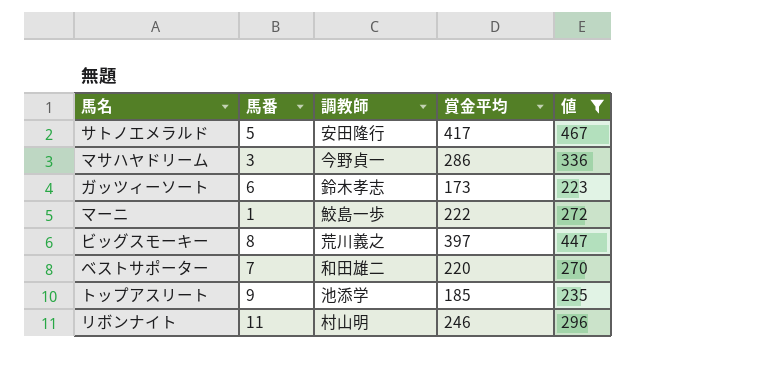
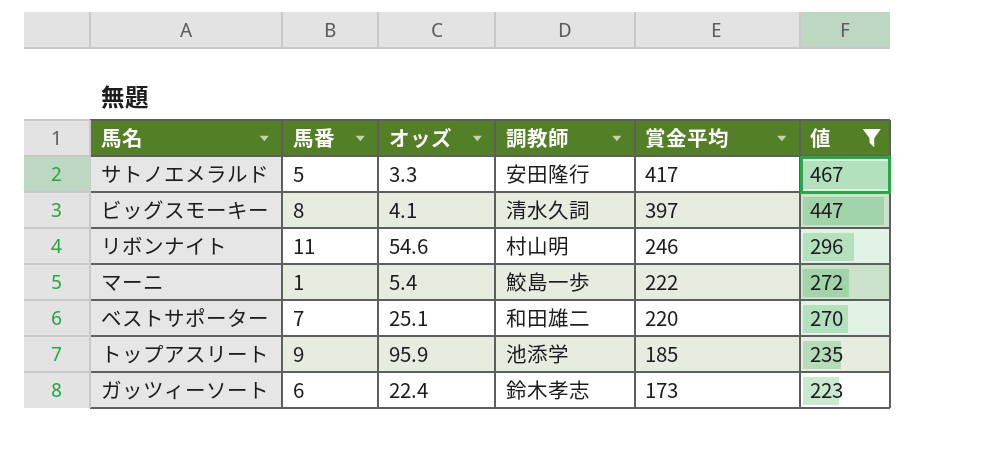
row order: none -> 賞金平均 descending
column オッズ | position: none -> 3
row マサハヤドリーム: 3 | 今野貞一 | 286 | 336 -> none
ビッグスモーキー | 調教師: 荒川義之 -> 清水久詞

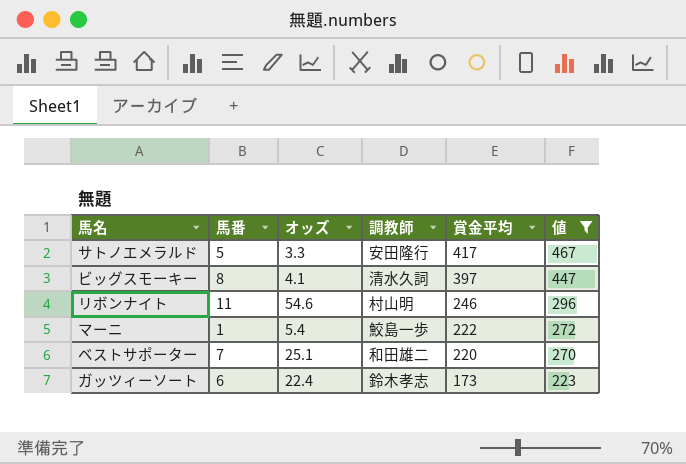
row トップアスリート: 9 | 95.9 | 池添学 | 185 | 235 -> none

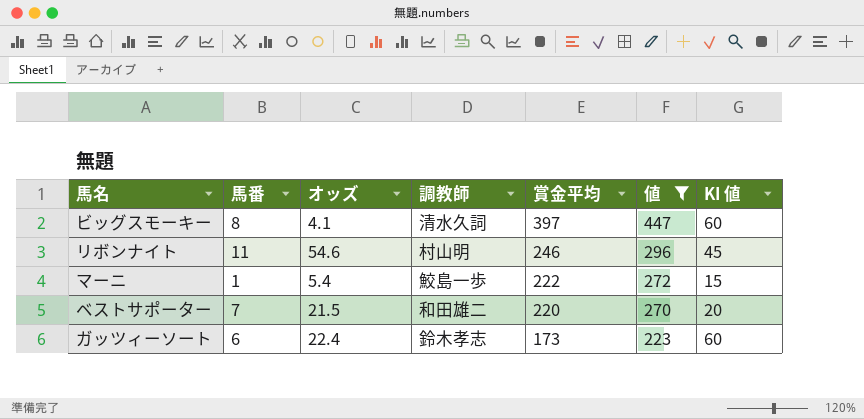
column KI 値 | position: none -> 7
row サトノエメラルド: 5 | 3.3 | 安田隆行 | 417 | 467 -> none
ベストサポーター | オッズ: 25.1 -> 21.5

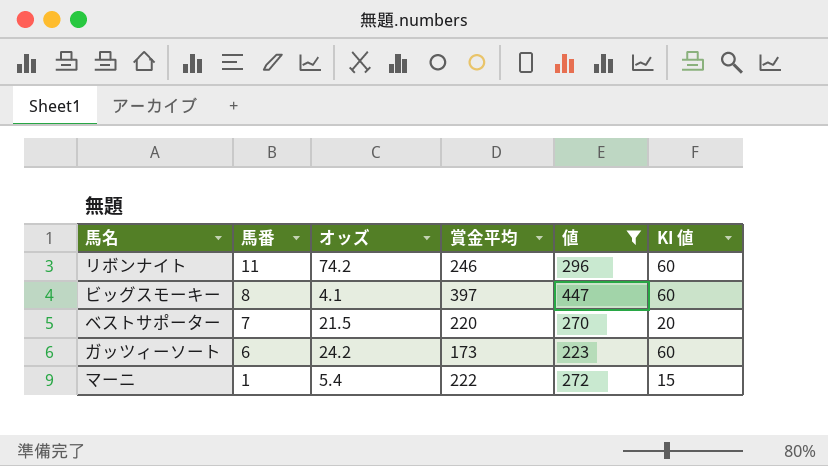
row order: 賞金平均 descending -> 馬番 descending
column 調教師 | position: 4 -> none
リボンナイト | オッズ: 54.6 -> 74.2
リボンナイト | KI 値: 45 -> 60
ガッツィーソート | オッズ: 22.4 -> 24.2

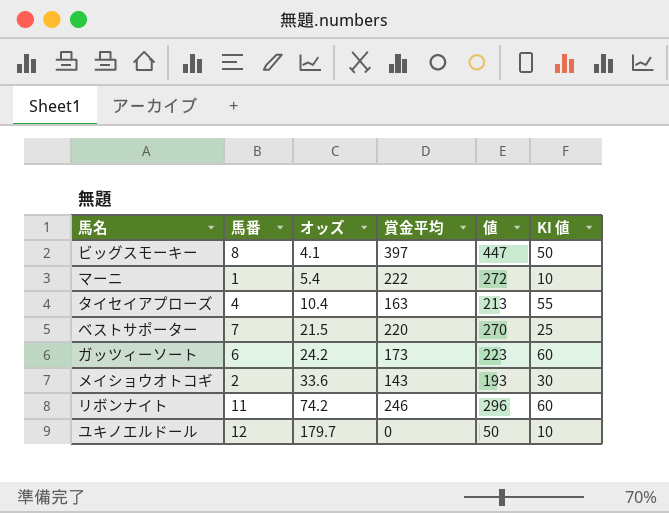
filter: 値 >= 223 -> none
row order: 馬番 descending -> オッズ ascending
ビッグスモーキー | KI 値: 60 -> 50
マーニ | KI 値: 15 -> 10
ベストサポーター | KI 値: 20 -> 25

